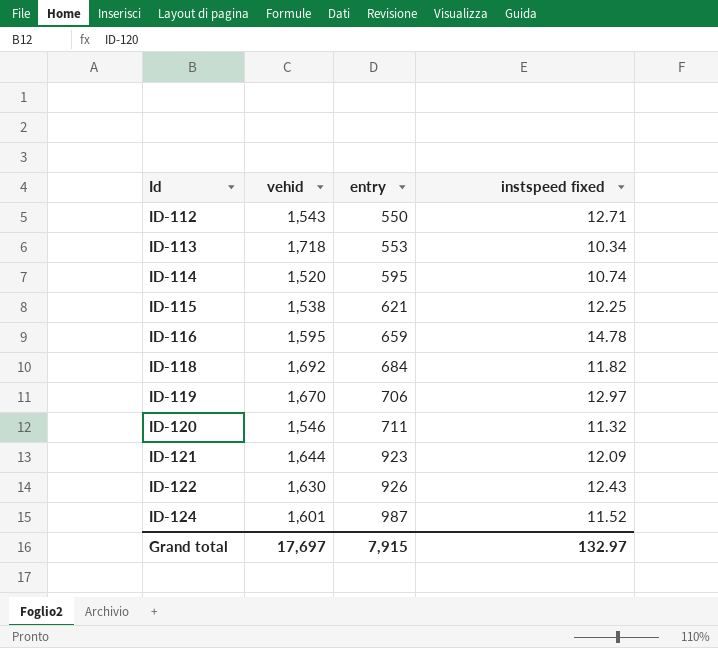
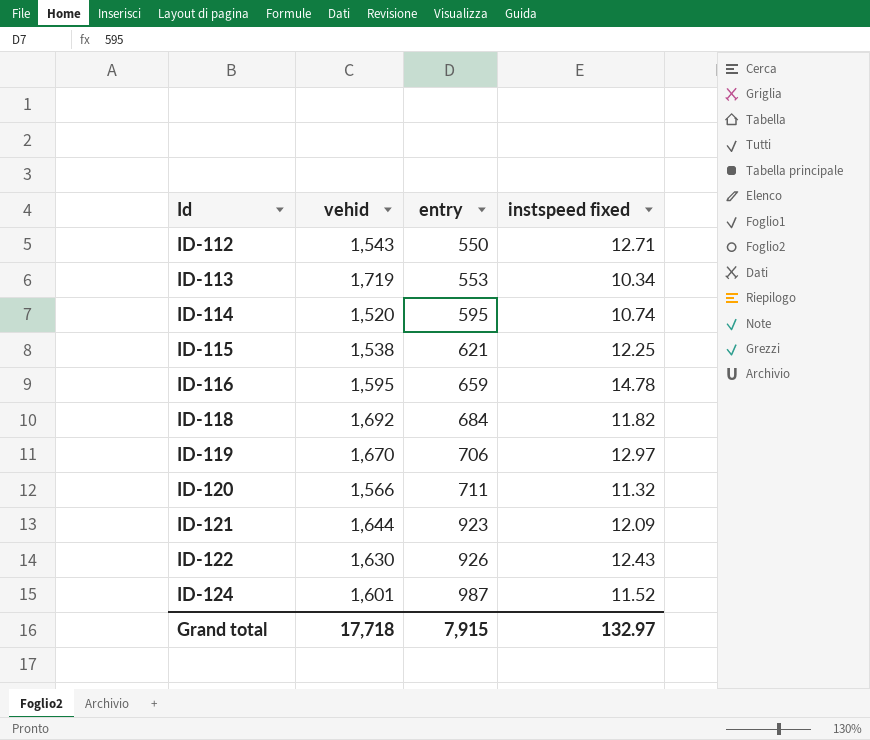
ID-113 | vehid: 1,718 -> 1,719
ID-120 | vehid: 1,546 -> 1,566
Grand total | vehid: 17,697 -> 17,718

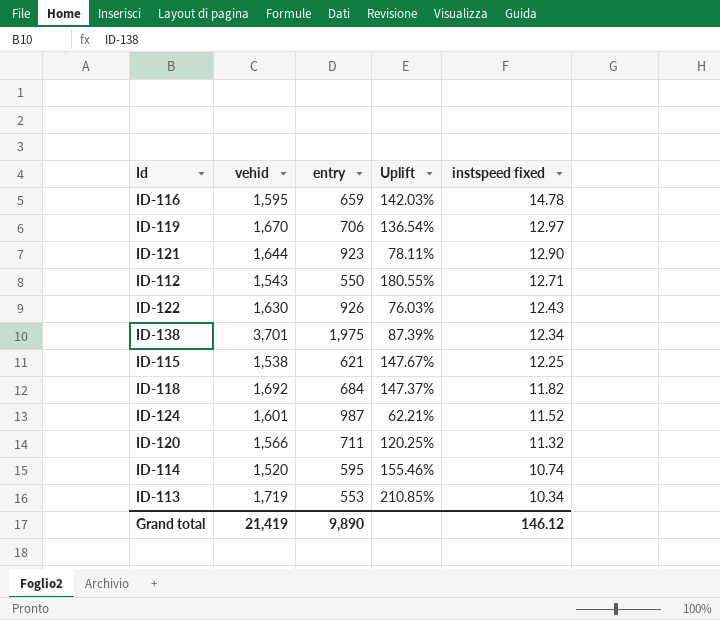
row order: Id ascending -> instspeed fixed descending
column Uplift | formula: none -> ([vehid] - [entry]) / [entry]
ID-121 | instspeed fixed: 12.09 -> 12.90
row ID-138: none -> 3,701 | 1,975 | 87.39% | 12.34
Grand total | vehid: 17,718 -> 21,419
Grand total | entry: 7,915 -> 9,890
Grand total | instspeed fixed: 132.97 -> 146.12

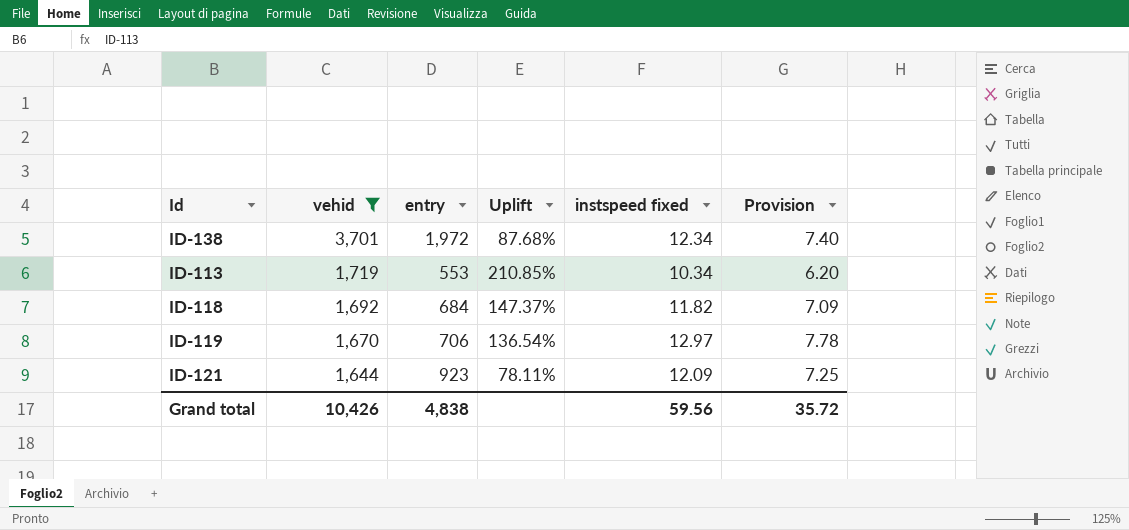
filter: none -> vehid >= 1,644
row order: instspeed fixed descending -> vehid descending
column Provision | formula: none -> [instspeed fixed] * 0.6
ID-138 | entry: 1,975 -> 1,972
ID-138 | Uplift: 87.39% -> 87.68%
ID-121 | instspeed fixed: 12.90 -> 12.09
Grand total | vehid: 21,419 -> 10,426
Grand total | entry: 9,890 -> 4,838
Grand total | instspeed fixed: 146.12 -> 59.56

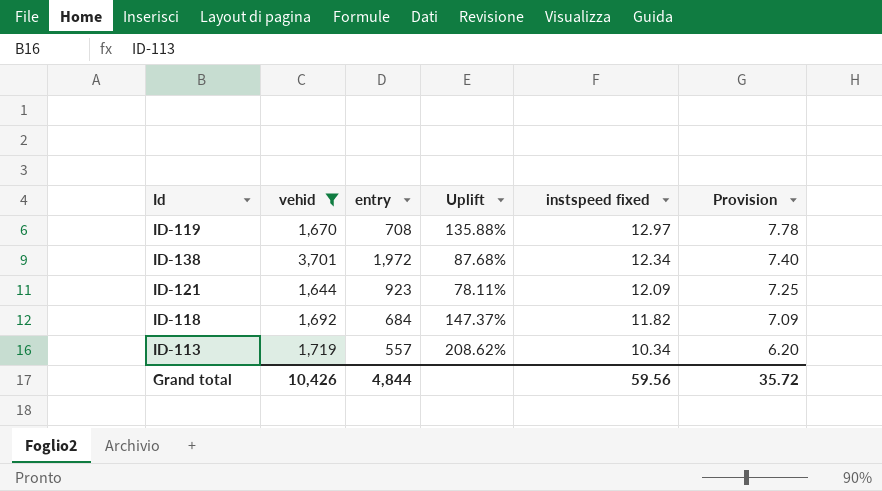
row order: vehid descending -> instspeed fixed descending
ID-119 | entry: 706 -> 708
ID-119 | Uplift: 136.54% -> 135.88%
ID-113 | entry: 553 -> 557
ID-113 | Uplift: 210.85% -> 208.62%
Grand total | entry: 4,838 -> 4,844

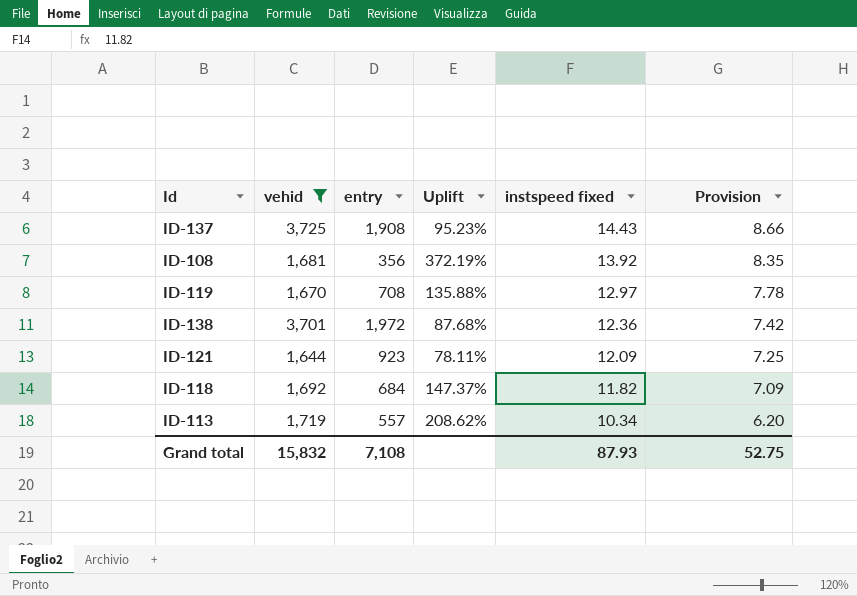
row ID-137: none -> 3,725 | 1,908 | 95.23% | 14.43 | 8.66
row ID-108: none -> 1,681 | 356 | 372.19% | 13.92 | 8.35
ID-138 | instspeed fixed: 12.34 -> 12.36
ID-138 | Provision: 7.40 -> 7.42
Grand total | vehid: 10,426 -> 15,832
Grand total | entry: 4,844 -> 7,108
Grand total | instspeed fixed: 59.56 -> 87.93
Grand total | Provision: 35.72 -> 52.75

